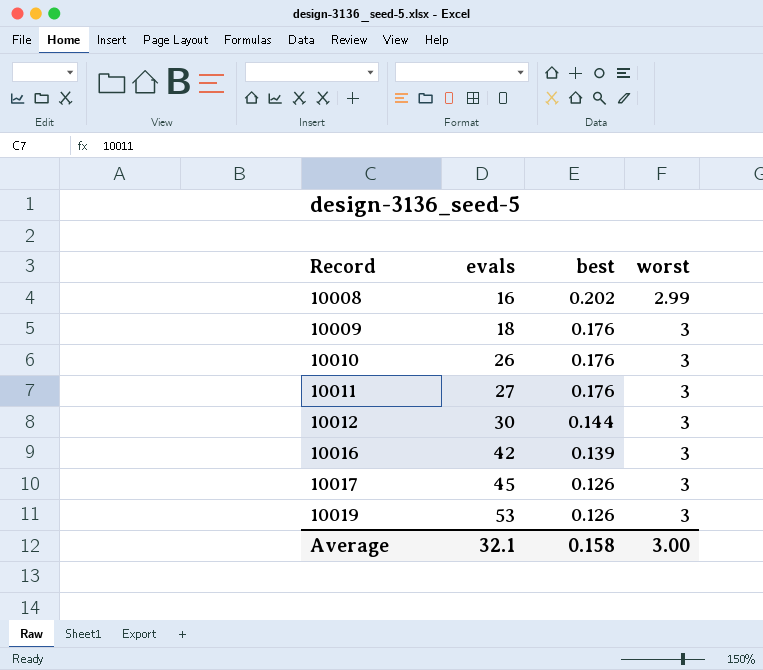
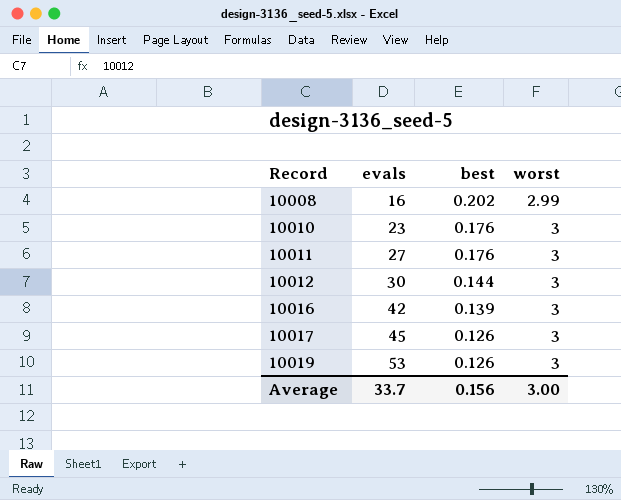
row 10009: 18 | 0.176 | 3 -> none
10010 | evals: 26 -> 23
Average | evals: 32.1 -> 33.7
Average | best: 0.158 -> 0.156

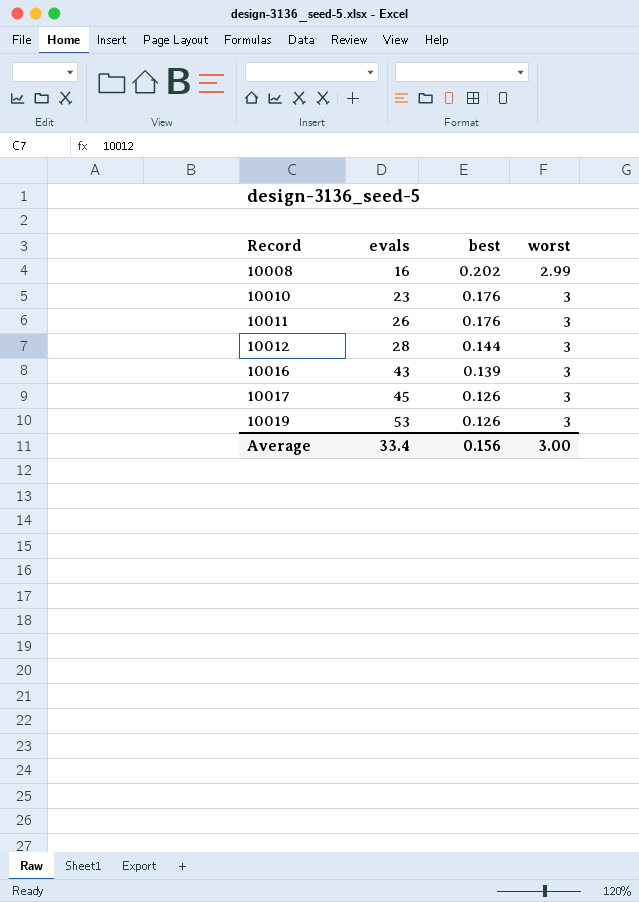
10011 | evals: 27 -> 26
10012 | evals: 30 -> 28
10016 | evals: 42 -> 43
Average | evals: 33.7 -> 33.4

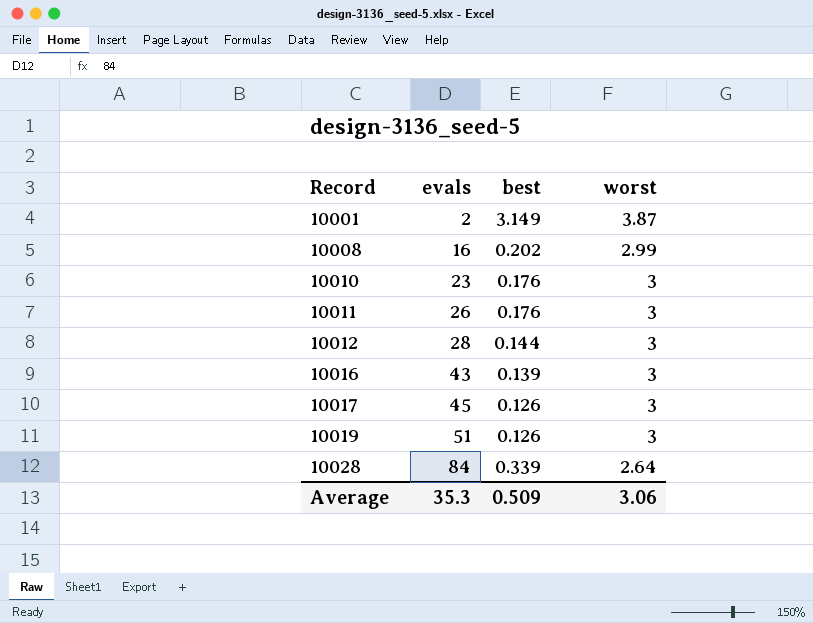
row 10001: none -> 2 | 3.149 | 3.87
10019 | evals: 53 -> 51
row 10028: none -> 84 | 0.339 | 2.64
Average | evals: 33.4 -> 35.3
Average | best: 0.156 -> 0.509
Average | worst: 3.00 -> 3.06

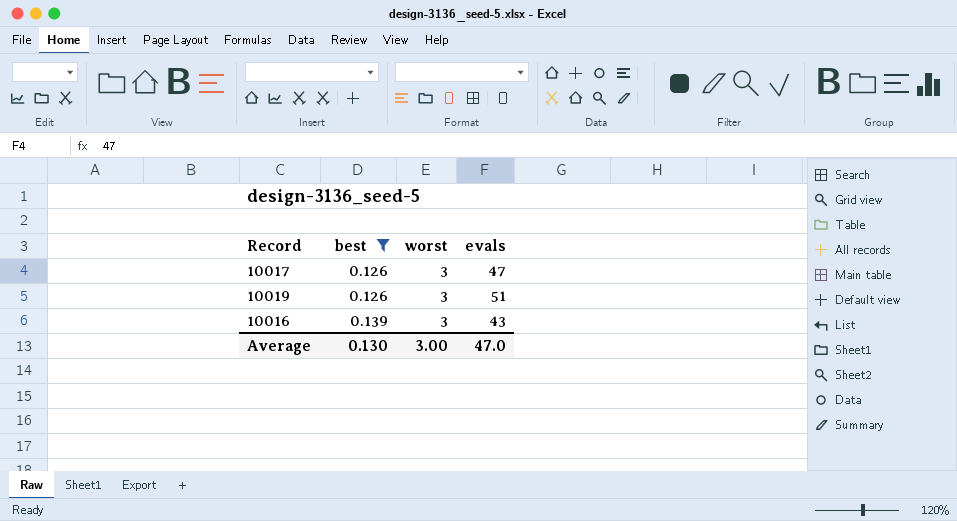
filter: none -> best <= 0.139
row order: Record ascending -> best ascending
column evals | position: 2 -> 4
10017 | evals: 45 -> 47
Average | best: 0.509 -> 0.130
Average | worst: 3.06 -> 3.00
Average | evals: 35.3 -> 47.0

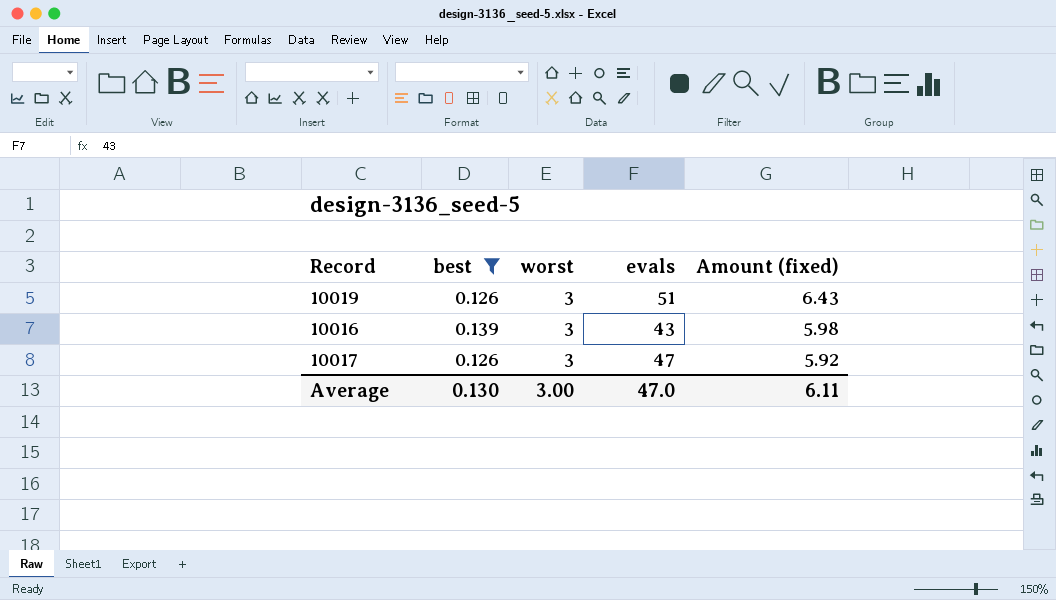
row order: best ascending -> Amount (fixed) descending
column Amount (fixed) | formula: none -> [best] * [evals]

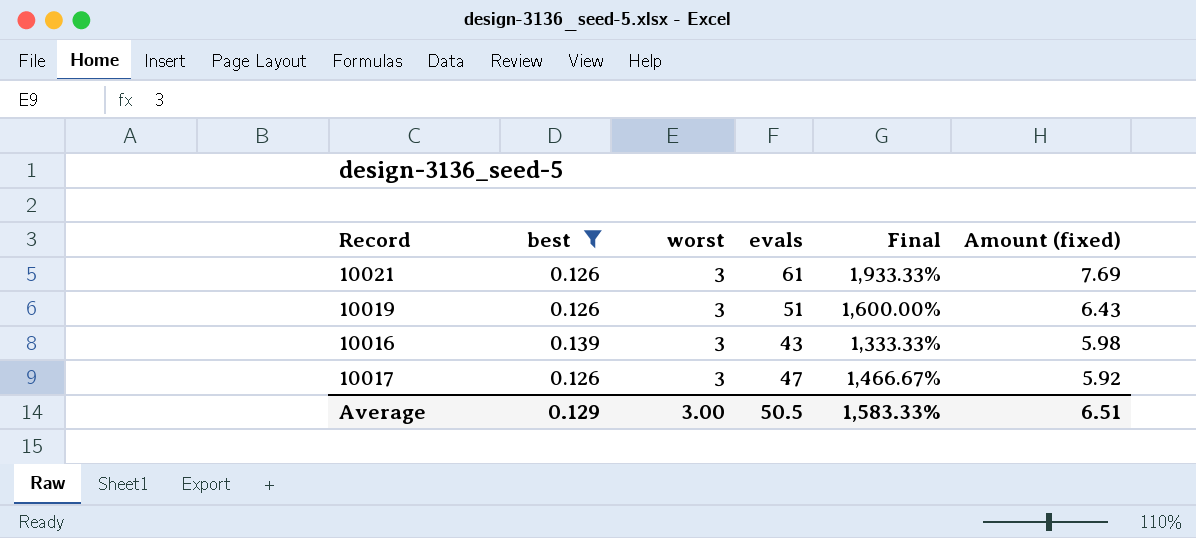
column Final | formula: none -> ([evals] - [worst]) / [worst]
row 10021: none -> 0.126 | 3 | 61 | 1,933.33% | 7.69
Average | best: 0.130 -> 0.129
Average | evals: 47.0 -> 50.5
Average | Amount (fixed): 6.11 -> 6.51

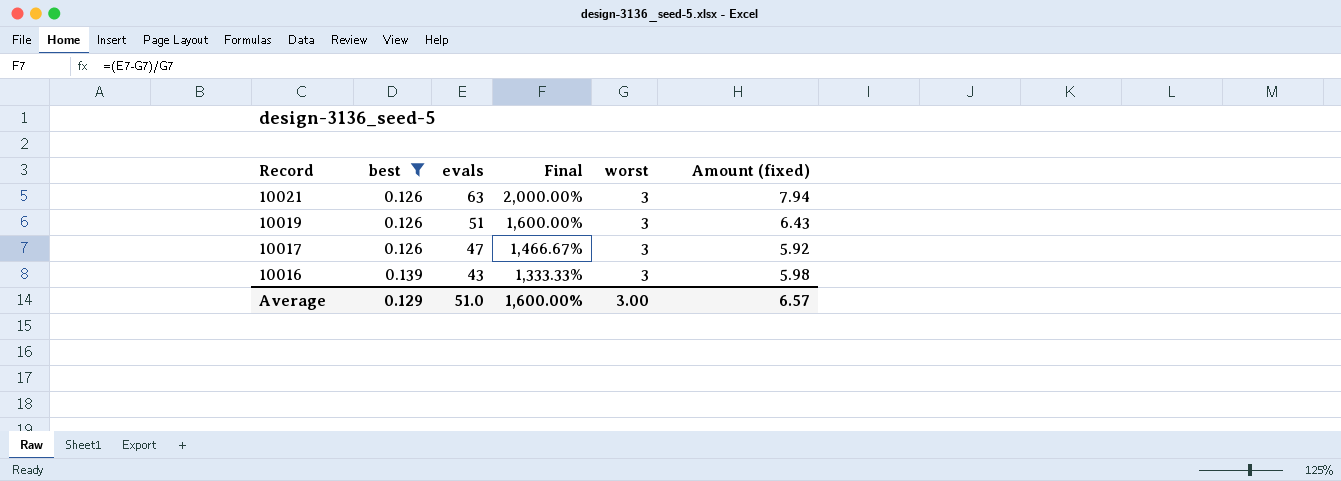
row order: Amount (fixed) descending -> Record descending
column worst | position: 3 -> 5
10021 | evals: 61 -> 63
10021 | Final: 1,933.33% -> 2,000.00%
10021 | Amount (fixed): 7.69 -> 7.94
Average | evals: 50.5 -> 51.0
Average | Final: 1,583.33% -> 1,600.00%
Average | Amount (fixed): 6.51 -> 6.57

